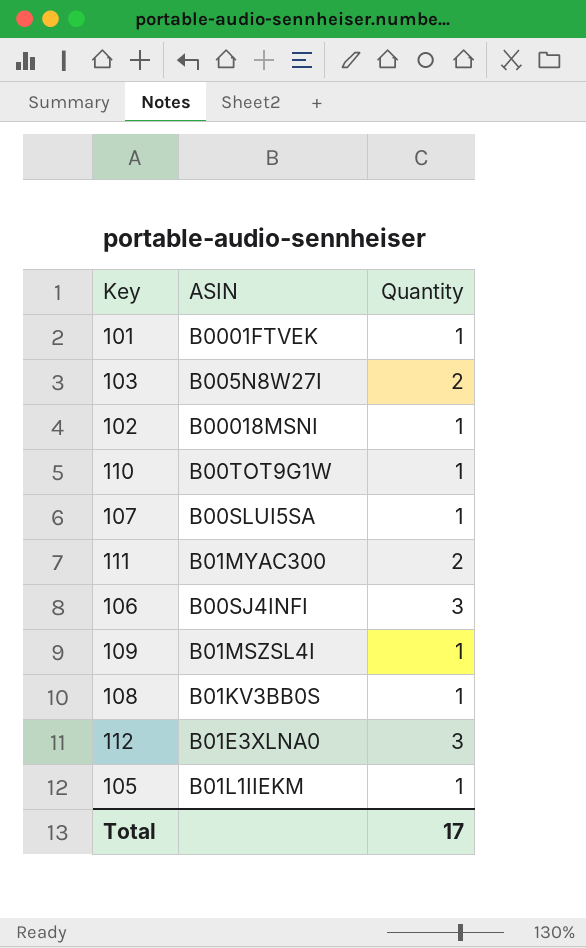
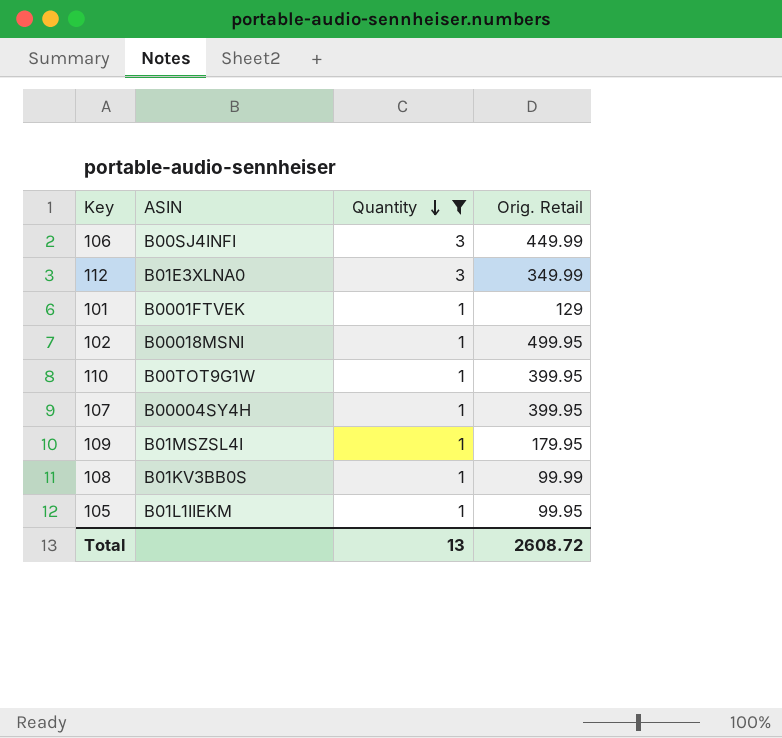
filter: none -> Quantity != 2
row order: none -> Quantity descending
column Orig. Retail | position: none -> 4
107 | ASIN: B00SLUI5SA -> B00004SY4H
Total | Quantity: 17 -> 13

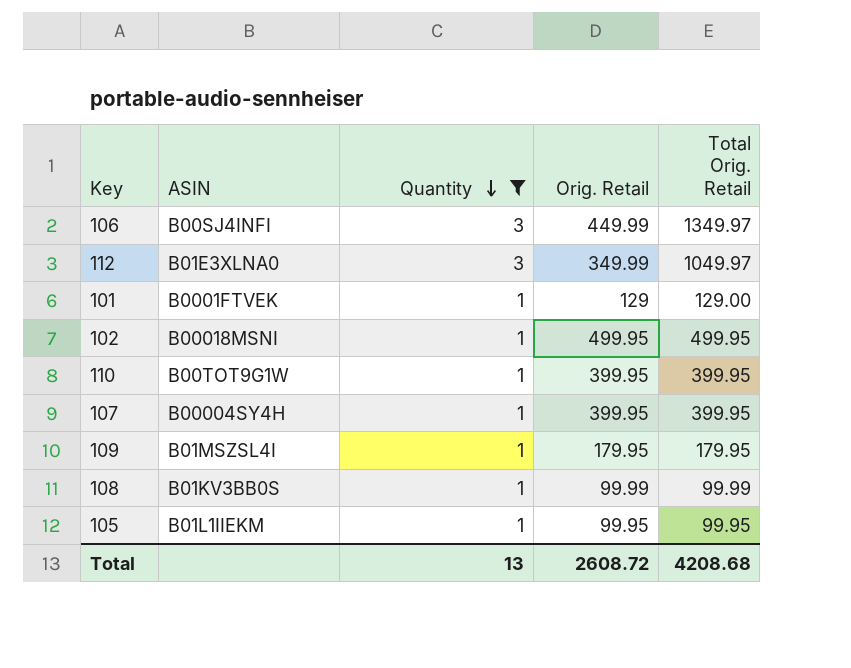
column Total Orig. Retail | formula: none -> [Quantity] * [Orig. Retail]

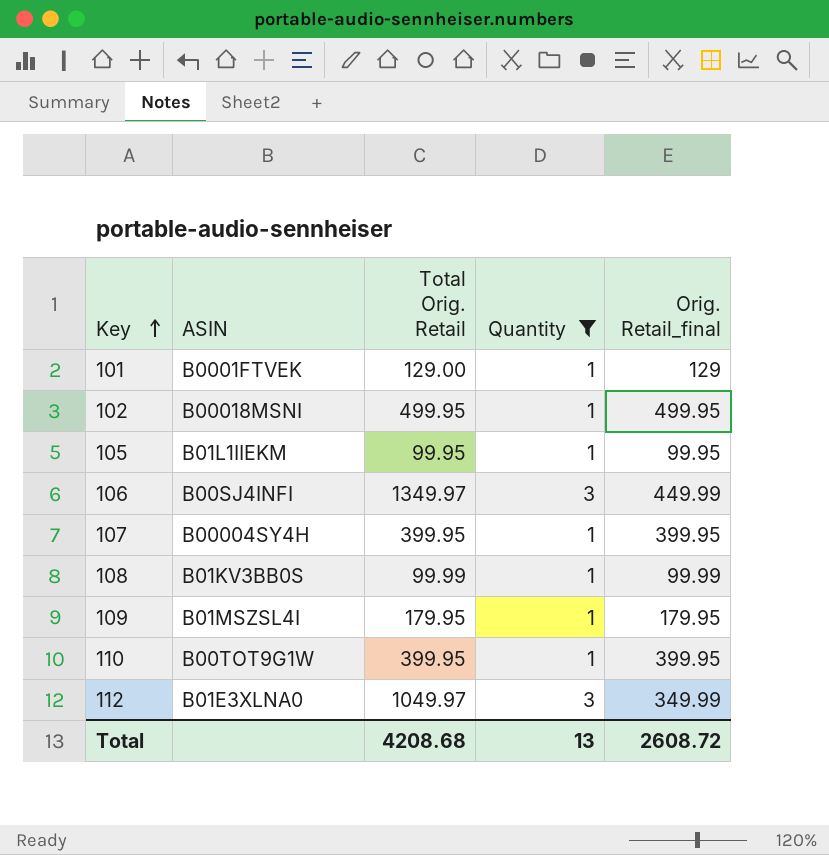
row order: Quantity descending -> Key ascending
column Total Orig. Retail | position: 5 -> 3
column name: Orig. Retail -> Orig. Retail_final

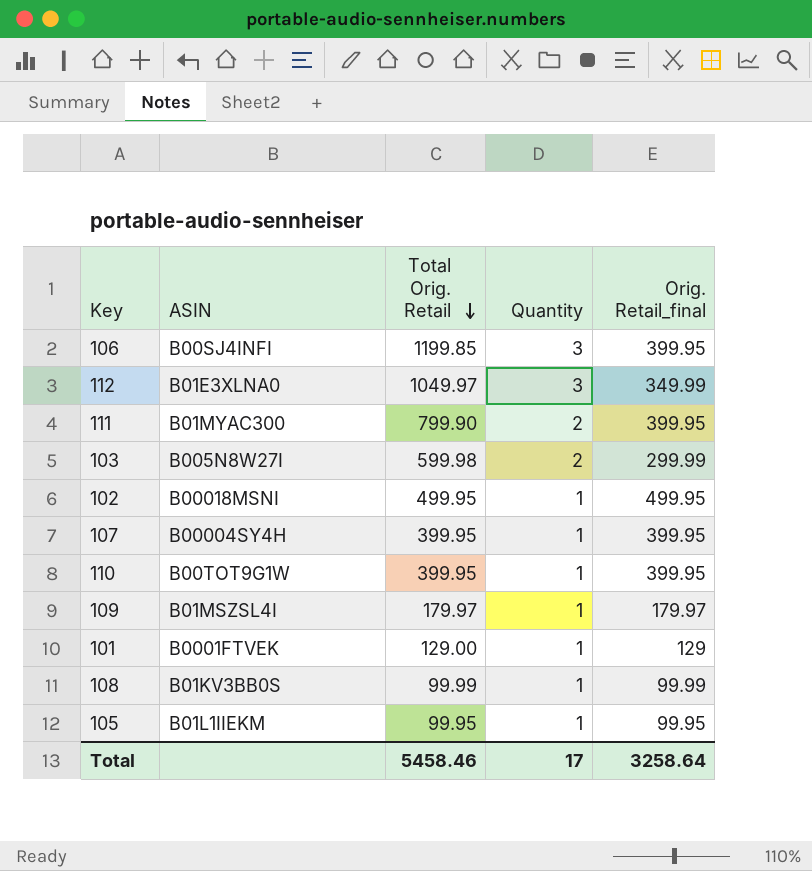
filter: Quantity != 2 -> none
row order: Key ascending -> Total Orig. Retail descending
106 | Total Orig. Retail: 1349.97 -> 1199.85
106 | Orig. Retail_final: 449.99 -> 399.95
109 | Total Orig. Retail: 179.95 -> 179.97
109 | Orig. Retail_final: 179.95 -> 179.97
Total | Total Orig. Retail: 4208.68 -> 5458.46
Total | Quantity: 13 -> 17
Total | Orig. Retail_final: 2608.72 -> 3258.64

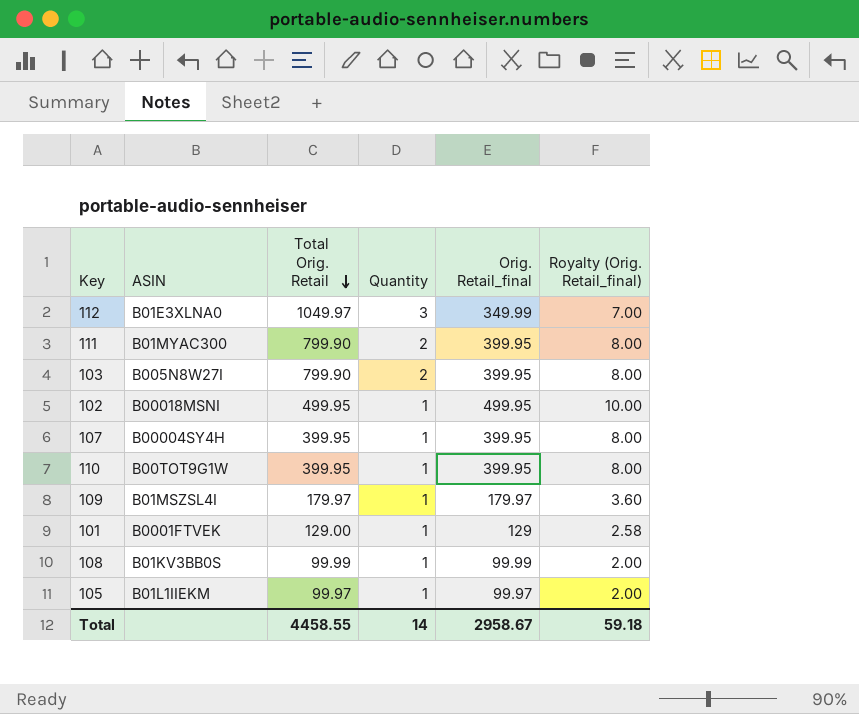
column Royalty (Orig. Retail_final) | formula: none -> [Orig. Retail_final] * 0.02
row 106: B00SJ4INFI | 1199.85 | 3 | 399.95 -> none
103 | Total Orig. Retail: 599.98 -> 799.90
103 | Orig. Retail_final: 299.99 -> 399.95
105 | Total Orig. Retail: 99.95 -> 99.97
105 | Orig. Retail_final: 99.95 -> 99.97
Total | Total Orig. Retail: 5458.46 -> 4458.55
Total | Quantity: 17 -> 14
Total | Orig. Retail_final: 3258.64 -> 2958.67

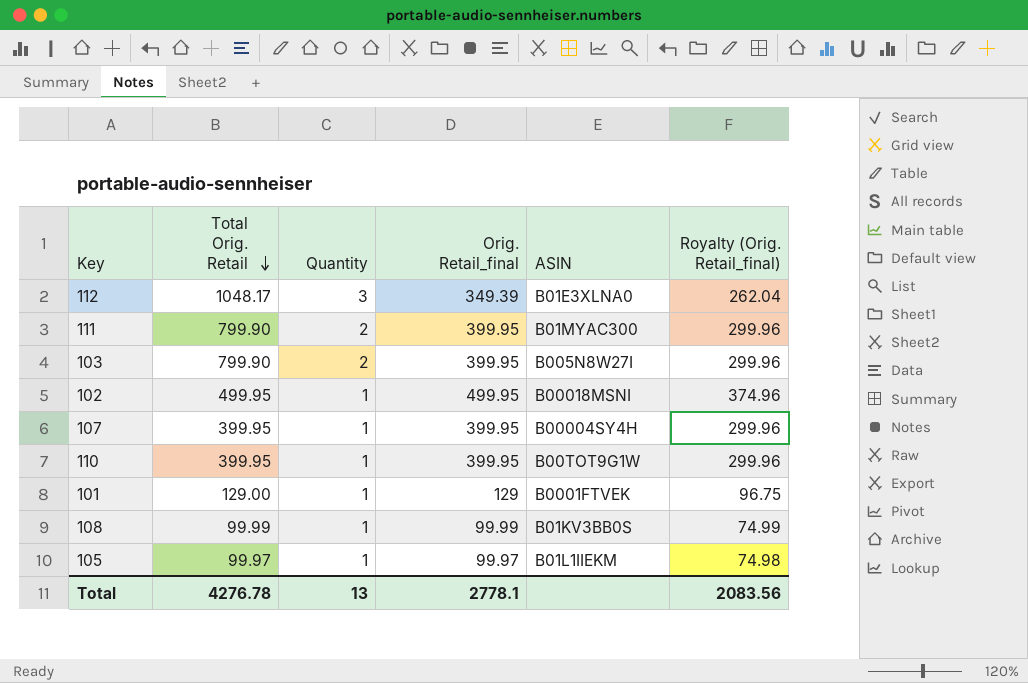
column ASIN | position: 2 -> 5
column Royalty (Orig. Retail_final) | formula: [Orig. Retail_final] * 0.02 -> [Orig. Retail_final] * 0.75
row 109: B01MSZSL4I | 179.97 | 1 | 179.97 | 3.60 -> none
112 | Total Orig. Retail: 1049.97 -> 1048.17
112 | Orig. Retail_final: 349.99 -> 349.39
Total | Total Orig. Retail: 4458.55 -> 4276.78
Total | Quantity: 14 -> 13
Total | Orig. Retail_final: 2958.67 -> 2778.1
Total | Royalty (Orig. Retail_final): 59.18 -> 2083.56

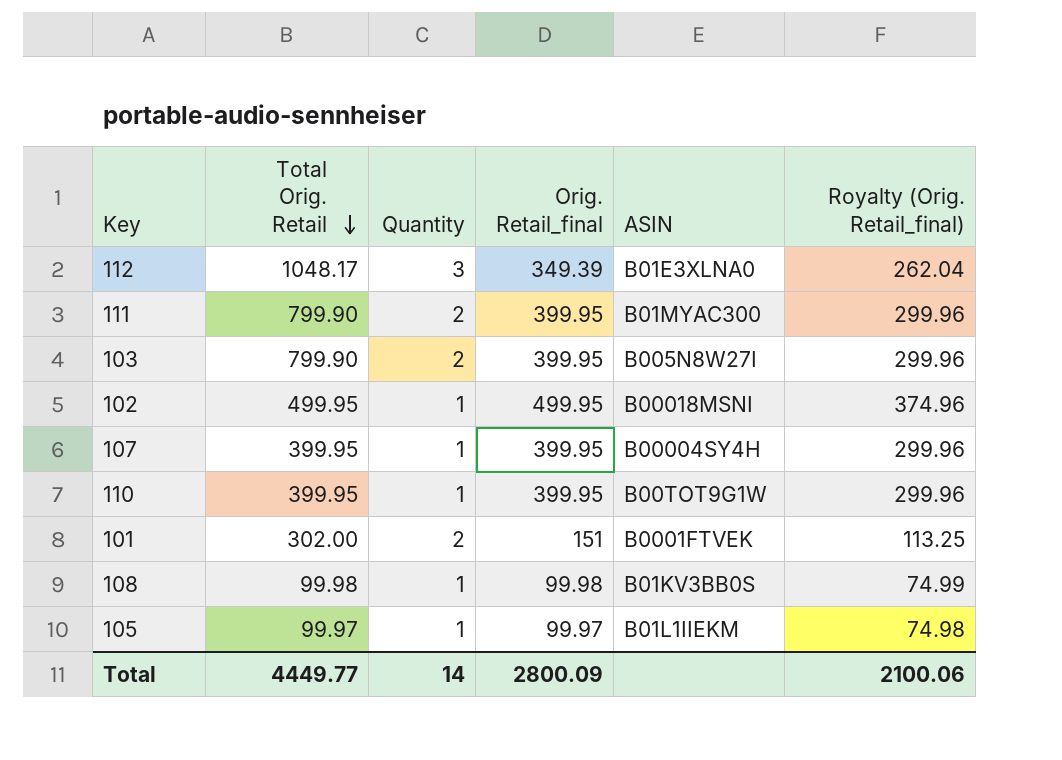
101 | Total Orig. Retail: 129.00 -> 302.00
101 | Quantity: 1 -> 2
101 | Orig. Retail_final: 129 -> 151
101 | Royalty (Orig. Retail_final): 96.75 -> 113.25
108 | Total Orig. Retail: 99.99 -> 99.98
108 | Orig. Retail_final: 99.99 -> 99.98
Total | Total Orig. Retail: 4276.78 -> 4449.77
Total | Quantity: 13 -> 14
Total | Orig. Retail_final: 2778.1 -> 2800.09
Total | Royalty (Orig. Retail_final): 2083.56 -> 2100.06

